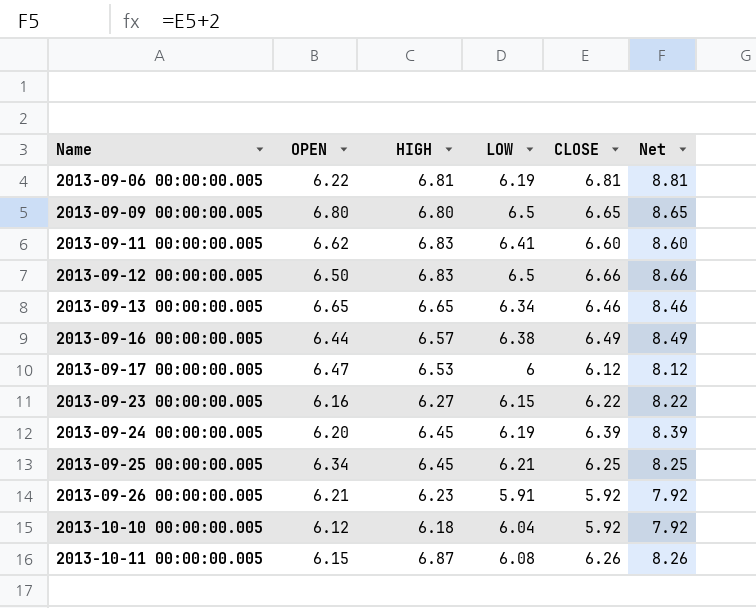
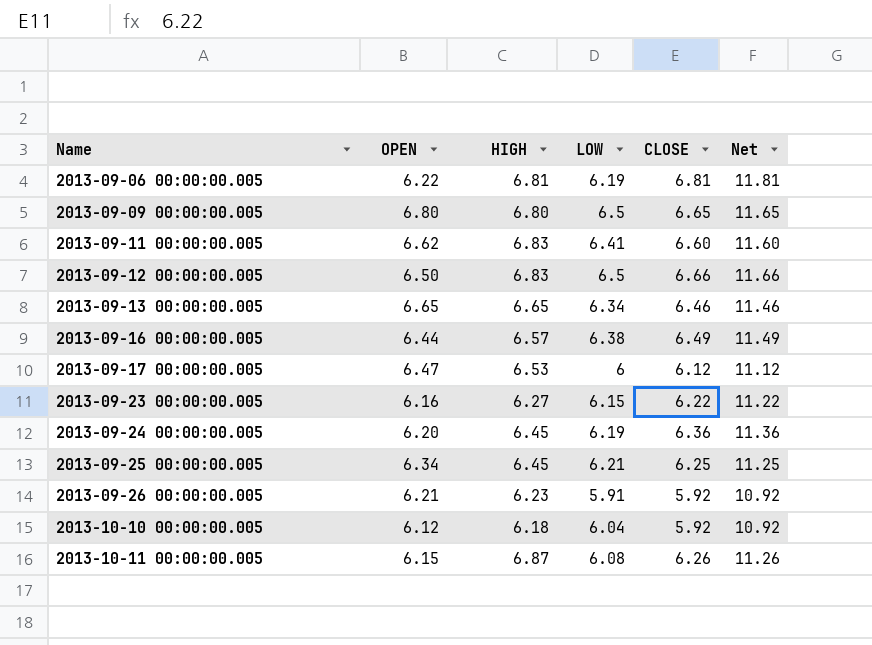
column Net | formula: [CLOSE] + 2 -> [CLOSE] + 5
2013-09-24 00:00:00.005 | CLOSE: 6.39 -> 6.36

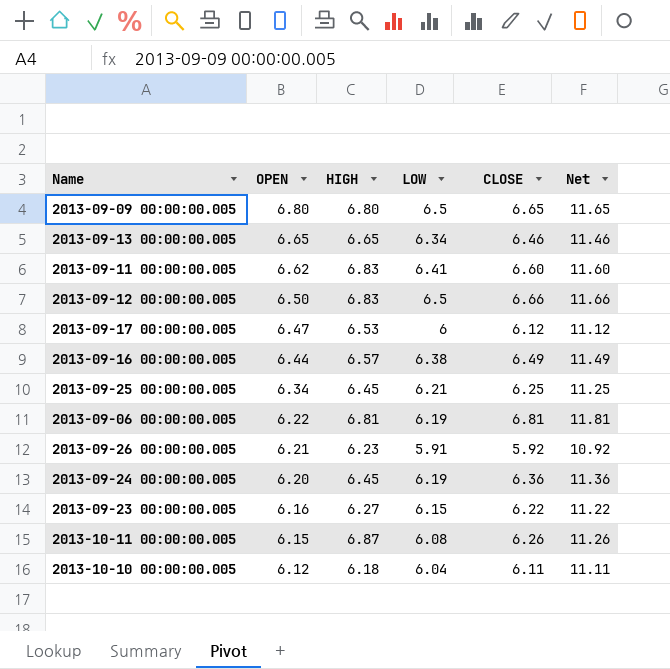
row order: Name ascending -> OPEN descending
2013-10-10 00:00:00.005 | CLOSE: 5.92 -> 6.11
2013-10-10 00:00:00.005 | Net: 10.92 -> 11.11

